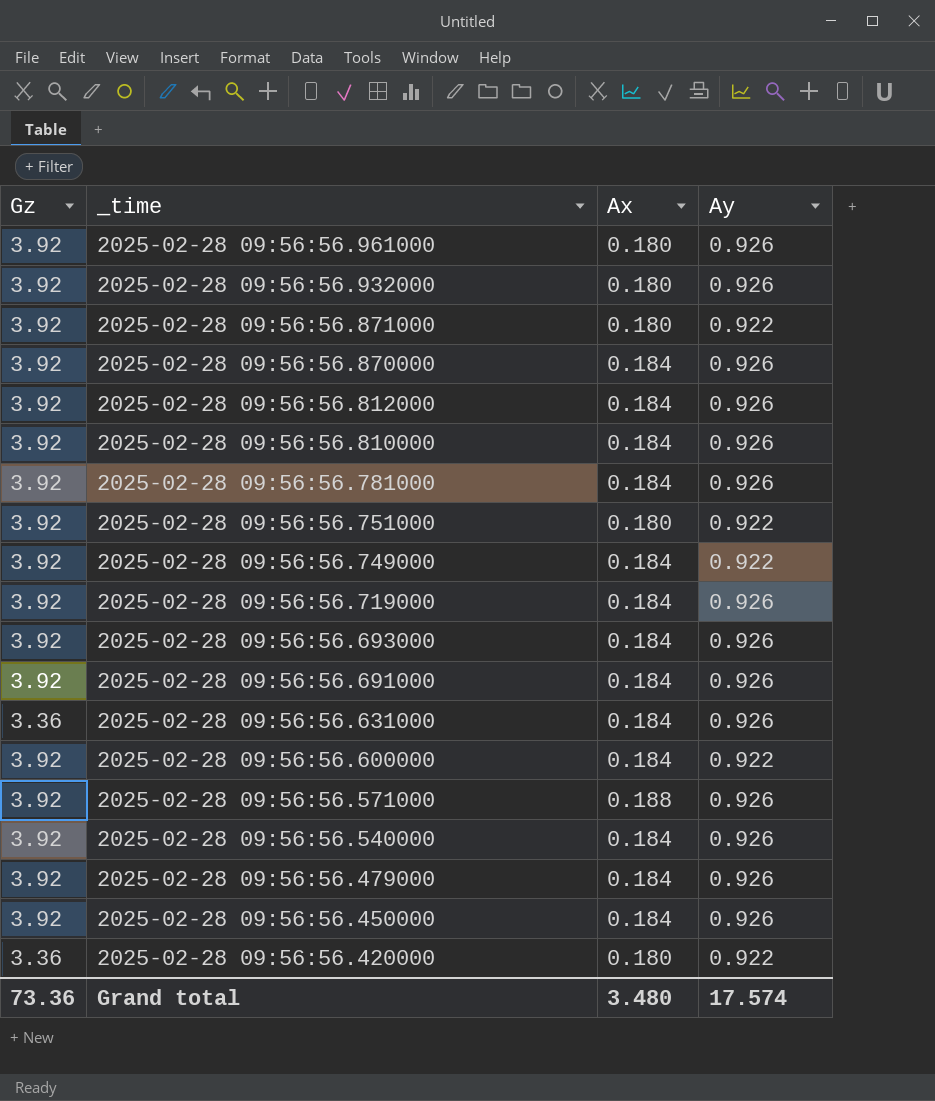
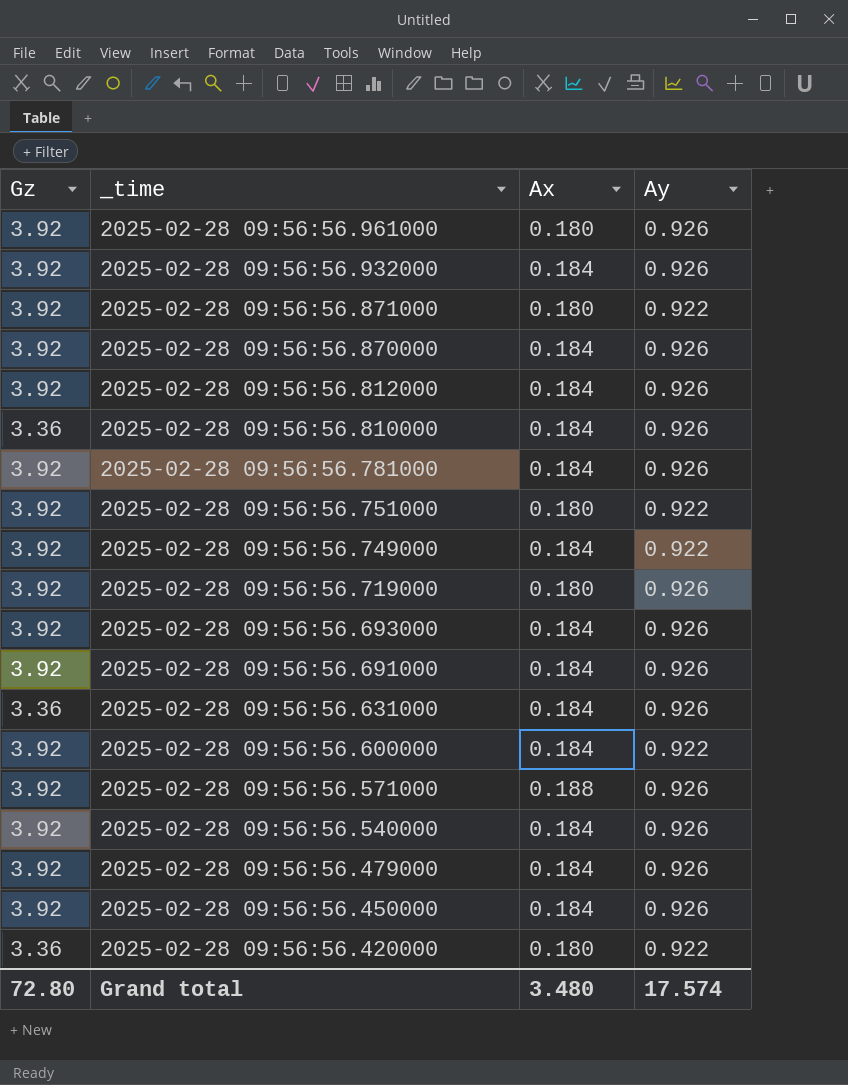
2025-02-28 09:56:56.932000 | Ax: 0.180 -> 0.184
2025-02-28 09:56:56.810000 | Gz: 3.92 -> 3.36
2025-02-28 09:56:56.719000 | Ax: 0.184 -> 0.180
Grand total | Gz: 73.36 -> 72.80

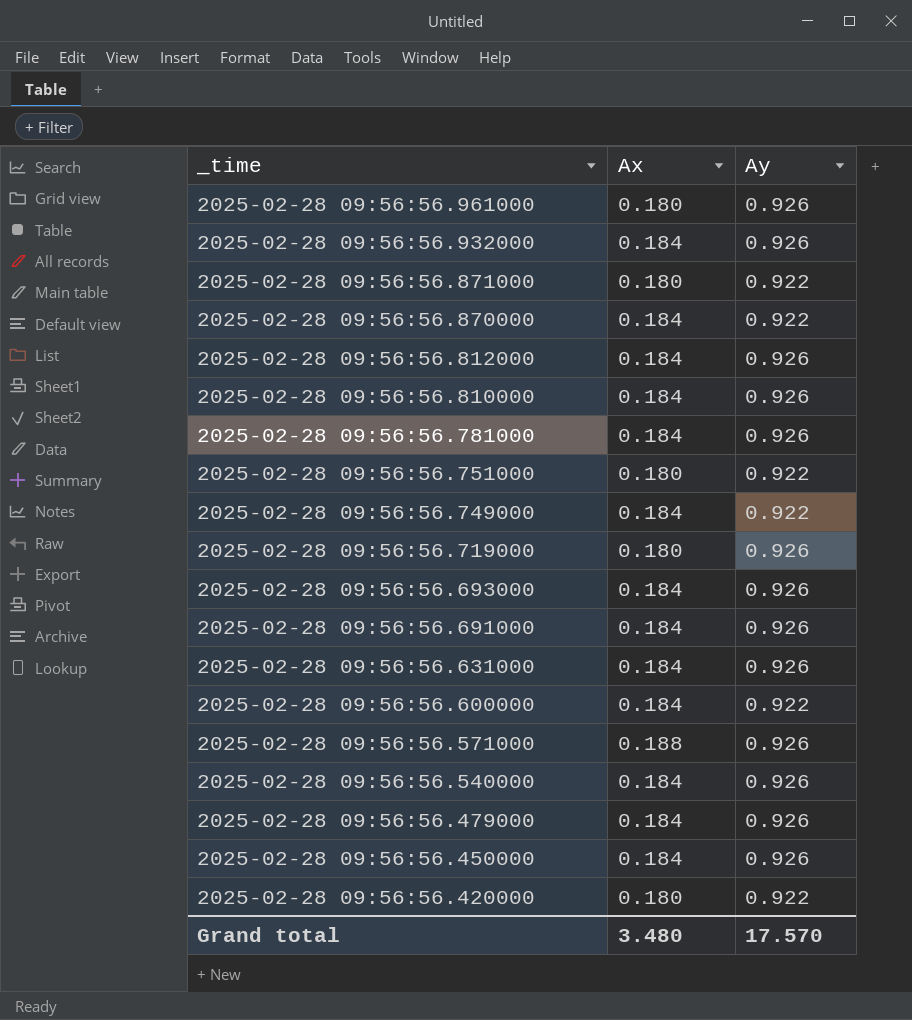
column Gz | position: 1 -> none
2025-02-28 09:56:56.870000 | Ay: 0.926 -> 0.922
Grand total | Ay: 17.574 -> 17.570

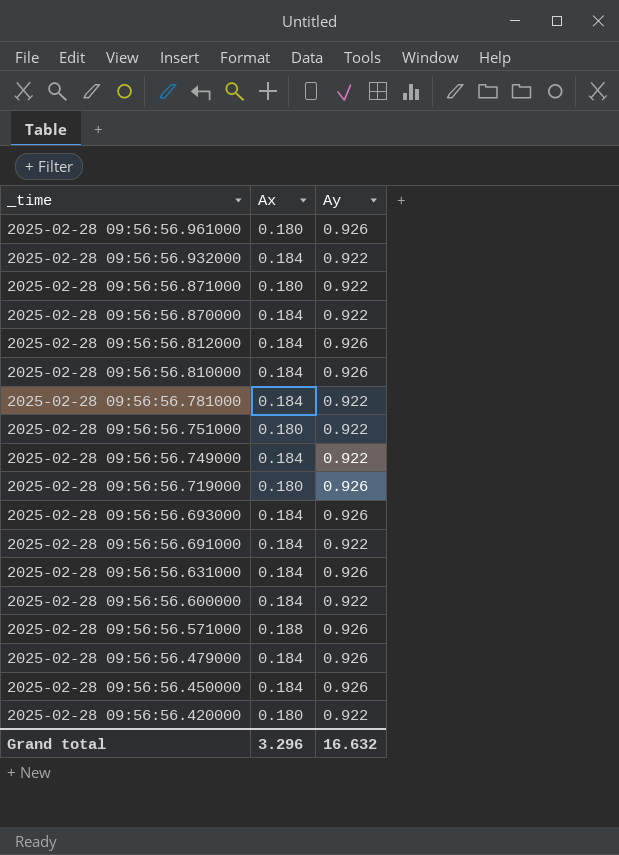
row 2025-02-28 09:56:56.540000: 0.184 | 0.926 -> none
2025-02-28 09:56:56.932000 | Ay: 0.926 -> 0.922
2025-02-28 09:56:56.781000 | Ay: 0.926 -> 0.922
2025-02-28 09:56:56.691000 | Ay: 0.926 -> 0.922
Grand total | Ax: 3.480 -> 3.296
Grand total | Ay: 17.570 -> 16.632

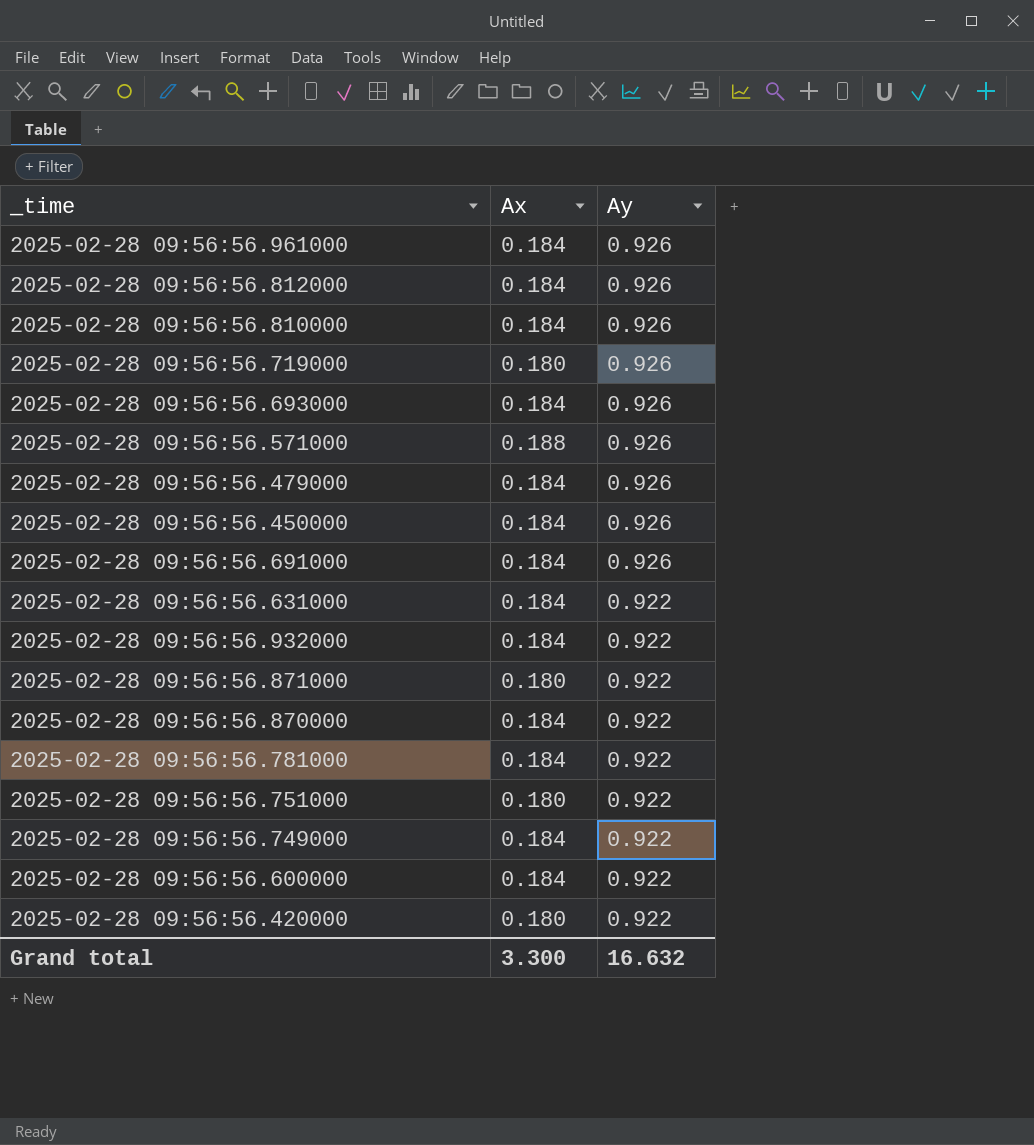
row order: _time descending -> Ay descending
2025-02-28 09:56:56.961000 | Ax: 0.180 -> 0.184
2025-02-28 09:56:56.691000 | Ay: 0.922 -> 0.926
2025-02-28 09:56:56.631000 | Ay: 0.926 -> 0.922
Grand total | Ax: 3.296 -> 3.300

